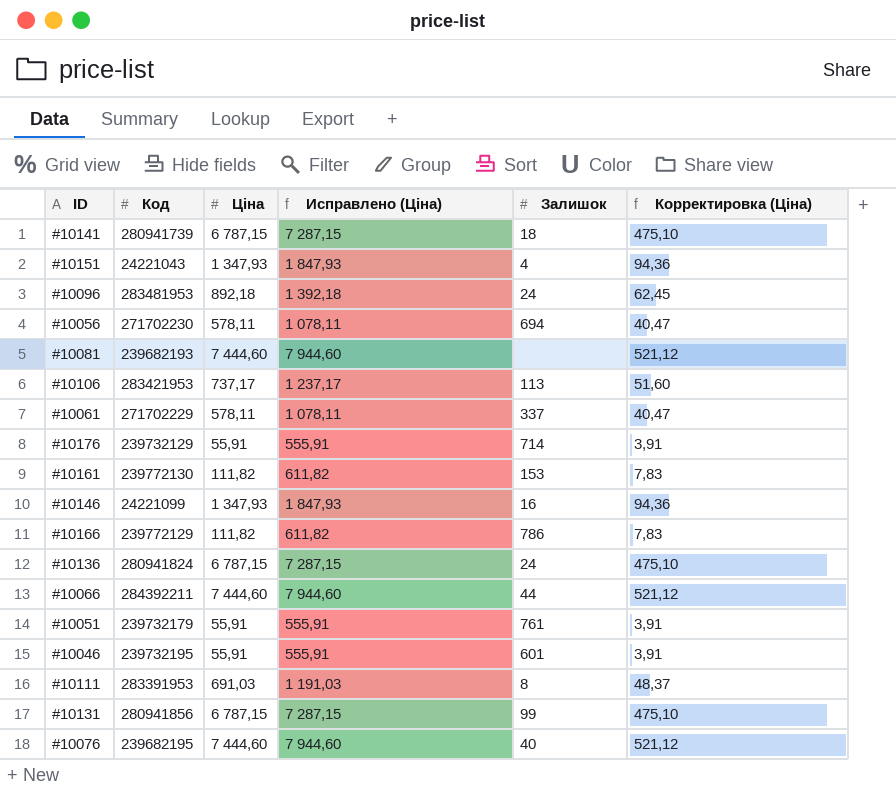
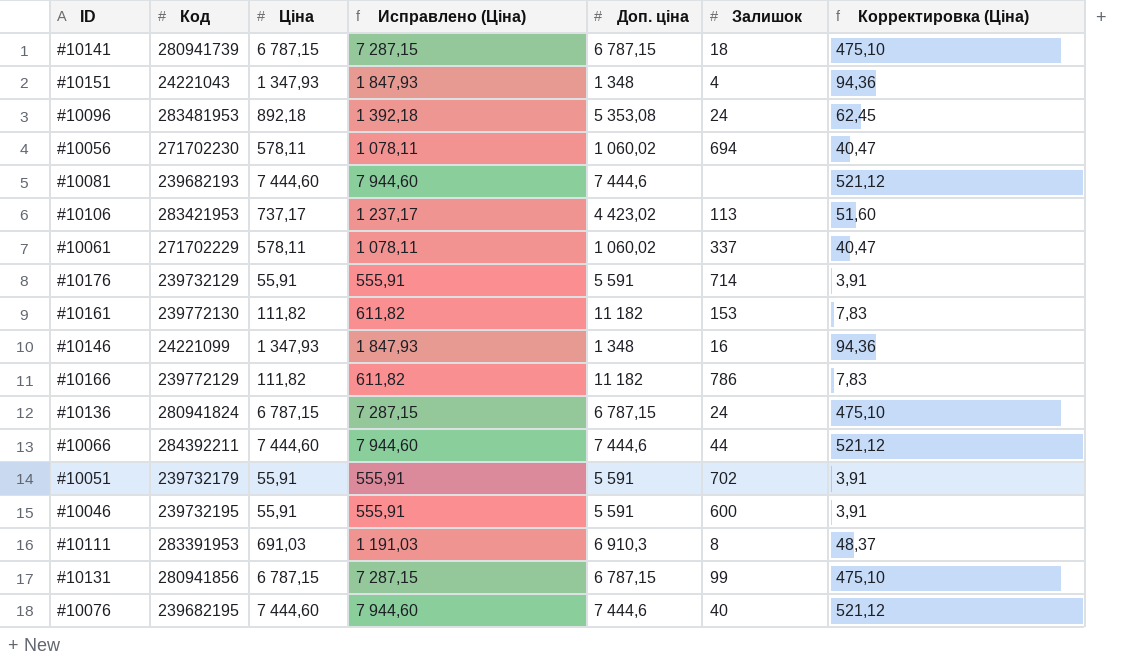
column Доп. ціна | position: none -> 5
#10051 | Залишок: 761 -> 702
#10046 | Залишок: 601 -> 600

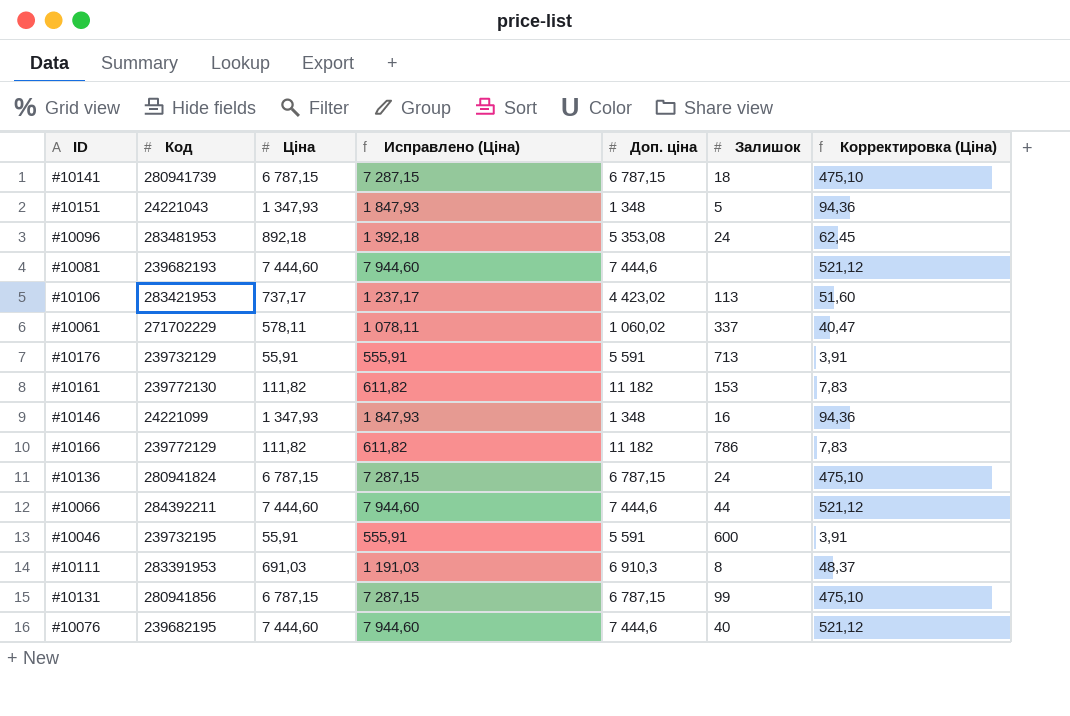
row #10056: 271702230 | 578,11 | 1 078,11 | 1 060,02 | 694 | 40,47 -> none
row #10051: 239732179 | 55,91 | 555,91 | 5 591 | 702 | 3,91 -> none
#10151 | Залишок: 4 -> 5
#10176 | Залишок: 714 -> 713

